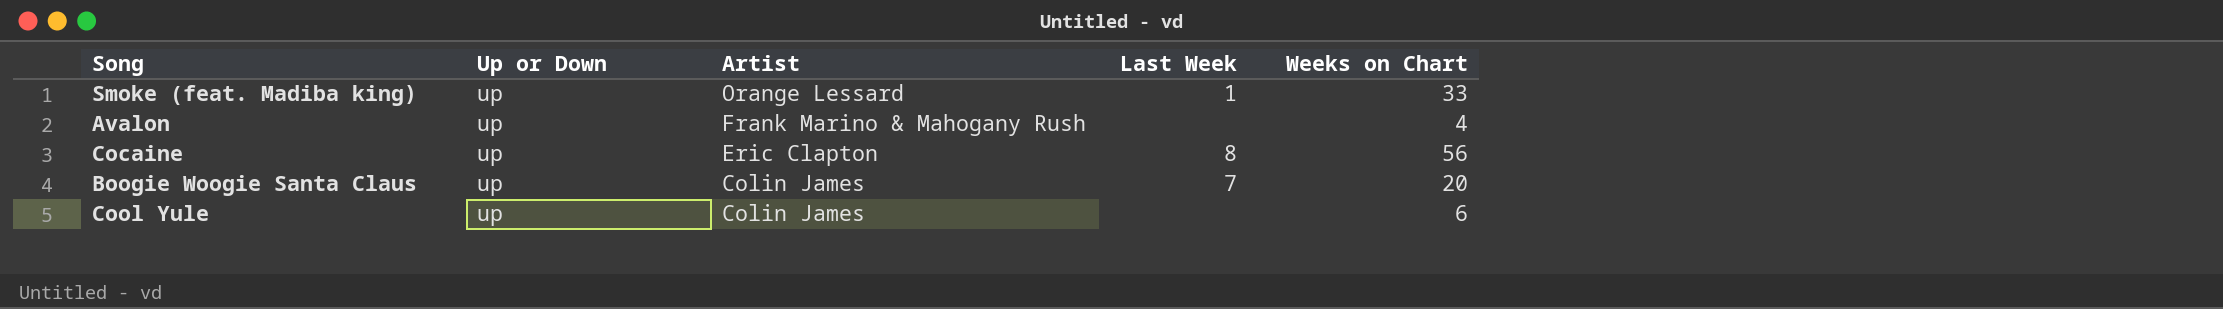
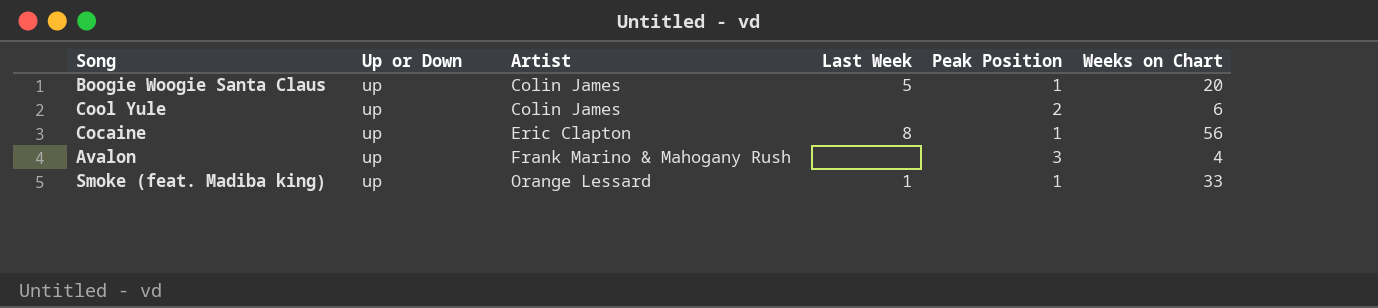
row order: Artist descending -> Artist ascending
column Peak Position | position: none -> 5
Boogie Woogie Santa Claus | Last Week: 7 -> 5

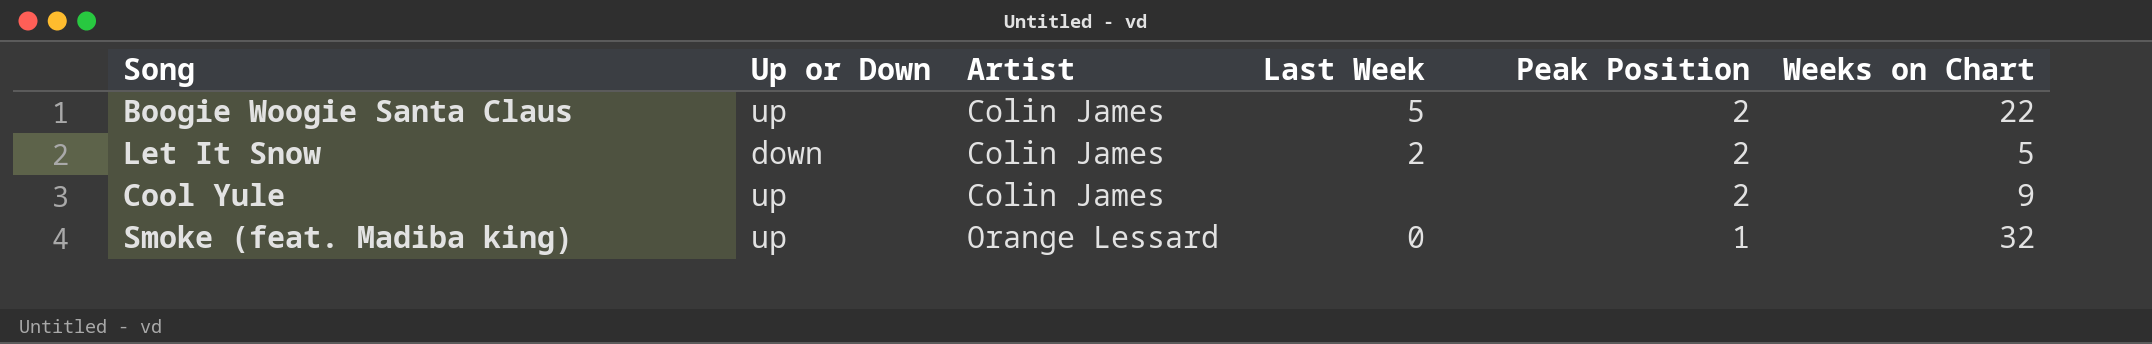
row Cocaine: up | Eric Clapton | 8 | 1 | 56 -> none
row Avalon: up | Frank Marino & Mahogany Rush | none | 3 | 4 -> none
Boogie Woogie Santa Claus | Peak Position: 1 -> 2
Boogie Woogie Santa Claus | Weeks on Chart: 20 -> 22
row Let It Snow: none -> down | Colin James | 2 | 2 | 5
Cool Yule | Weeks on Chart: 6 -> 9
Smoke (feat. Madiba king) | Last Week: 1 -> 0
Smoke (feat. Madiba king) | Weeks on Chart: 33 -> 32

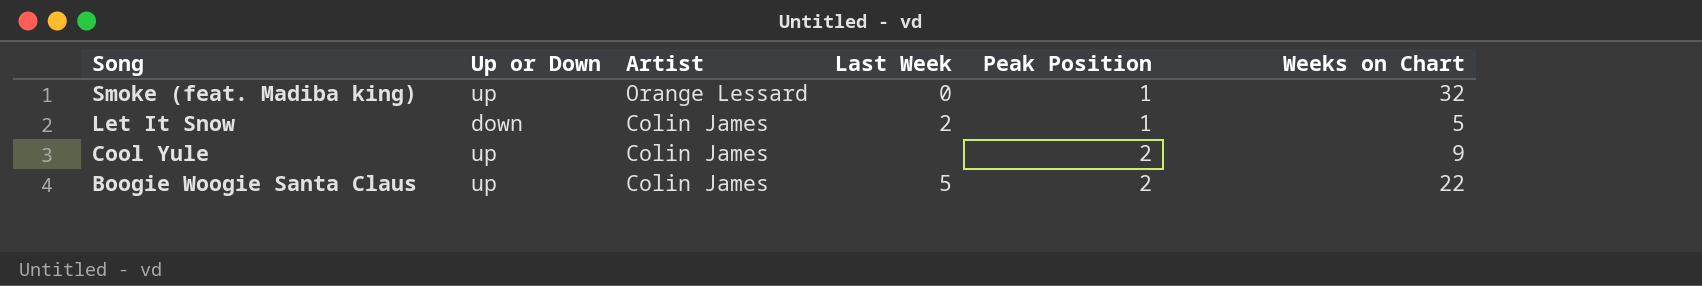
row order: Artist ascending -> Song descending
Let It Snow | Peak Position: 2 -> 1

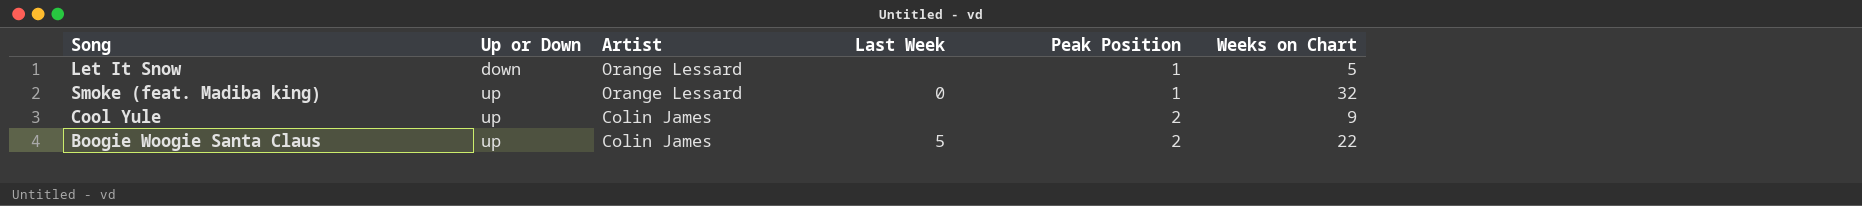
row order: Song descending -> Up or Down ascending
Let It Snow | Artist: Colin James -> Orange Lessard
Let It Snow | Last Week: 2 -> none

